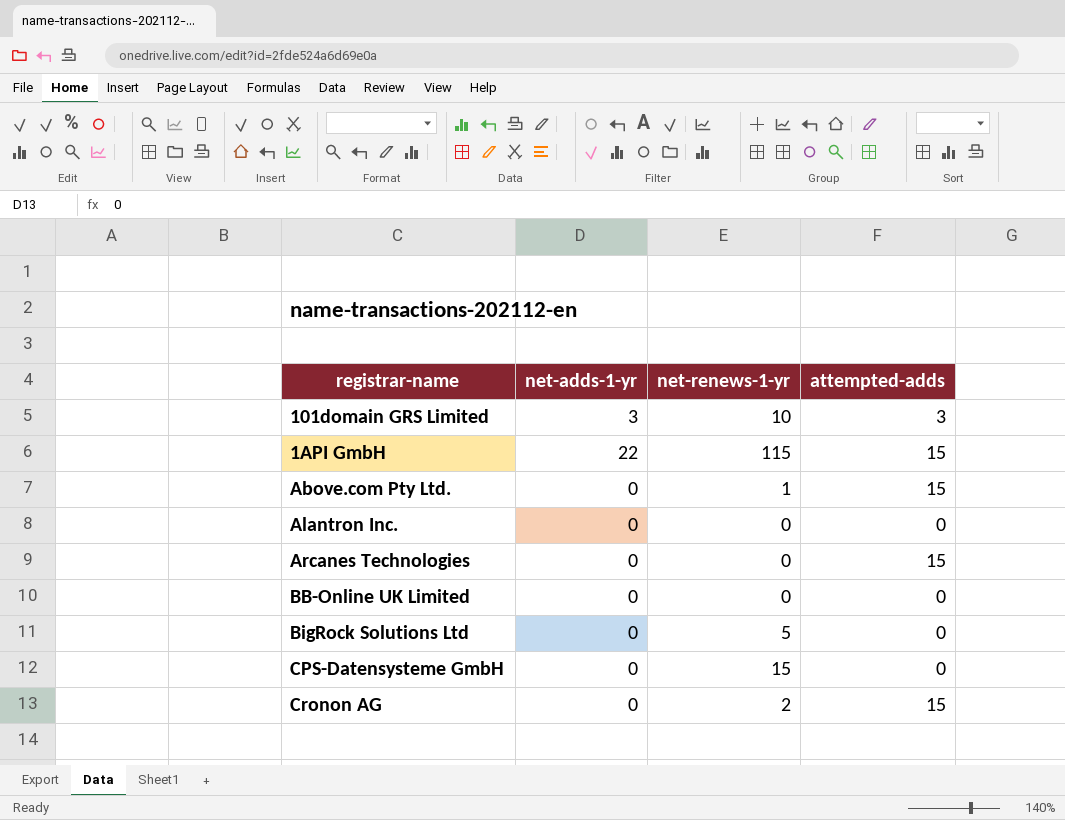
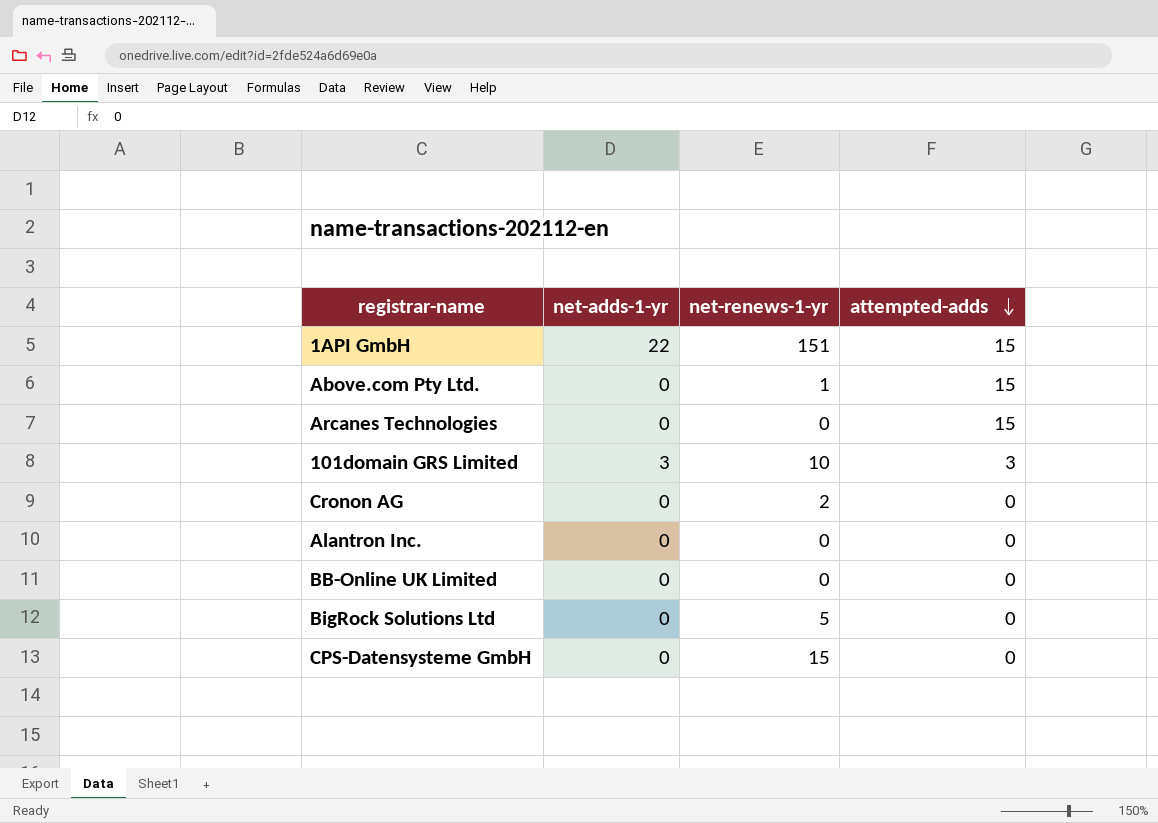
row order: none -> attempted-adds descending
1API GmbH | net-renews-1-yr: 115 -> 151
Cronon AG | attempted-adds: 15 -> 0

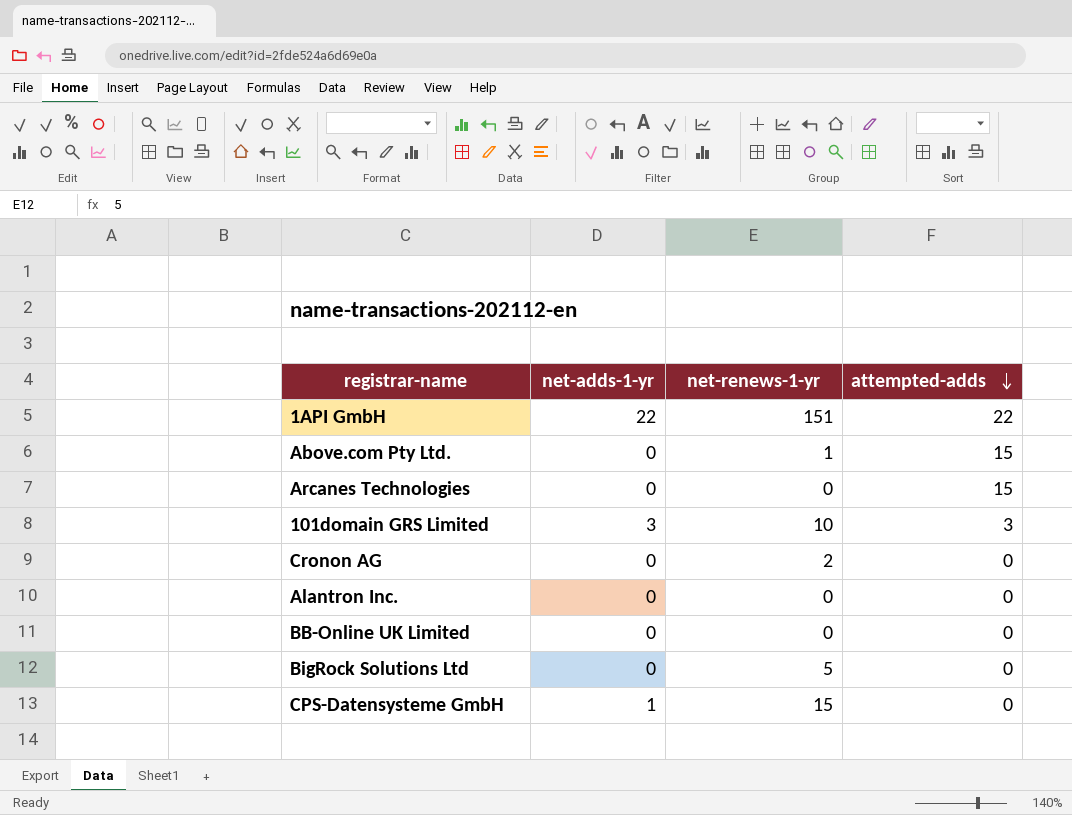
1API GmbH | attempted-adds: 15 -> 22
CPS-Datensysteme GmbH | net-adds-1-yr: 0 -> 1

